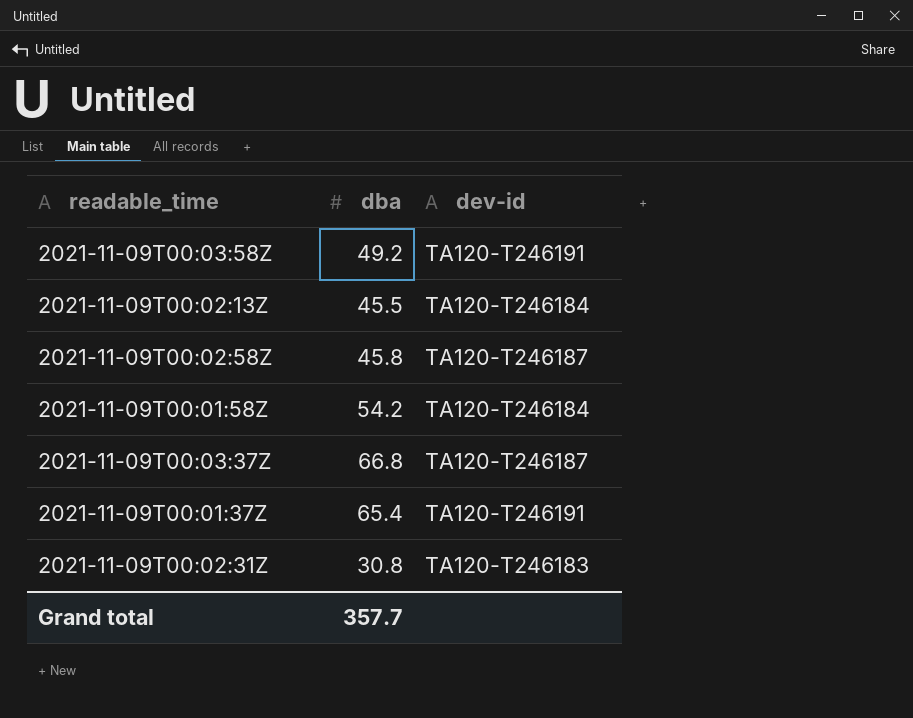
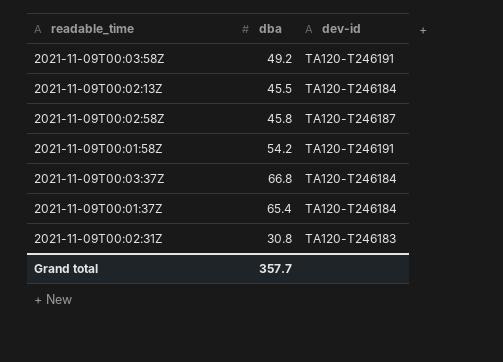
2021-11-09T00:01:58Z | dev-id: TA120-T246184 -> TA120-T246191
2021-11-09T00:03:37Z | dev-id: TA120-T246187 -> TA120-T246184
2021-11-09T00:01:37Z | dev-id: TA120-T246191 -> TA120-T246184

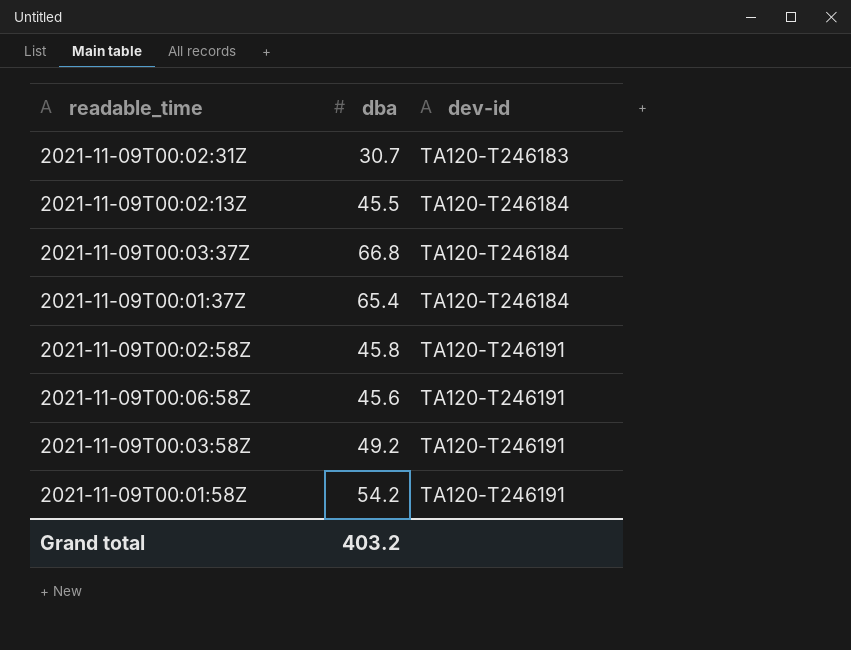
row order: none -> dev-id ascending
2021-11-09T00:02:31Z | dba: 30.8 -> 30.7
2021-11-09T00:02:58Z | dev-id: TA120-T246187 -> TA120-T246191
row 2021-11-09T00:06:58Z: none -> 45.6 | TA120-T246191
Grand total | dba: 357.7 -> 403.2

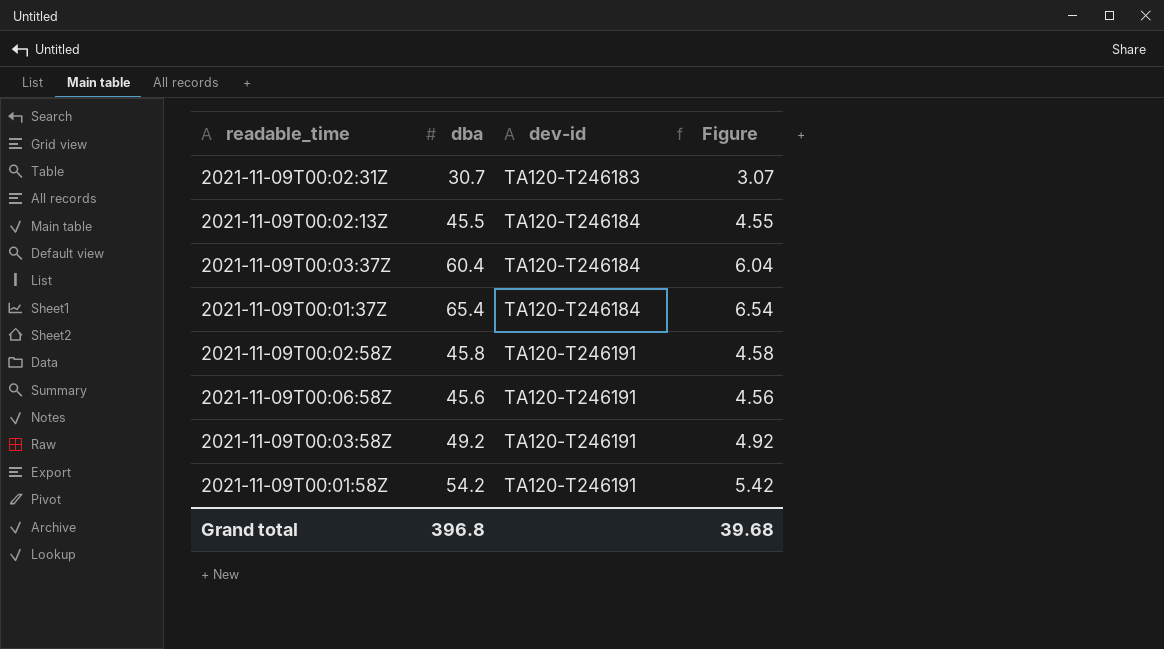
column Figure | formula: none -> [dba] * 0.1
2021-11-09T00:03:37Z | dba: 66.8 -> 60.4
Grand total | dba: 403.2 -> 396.8

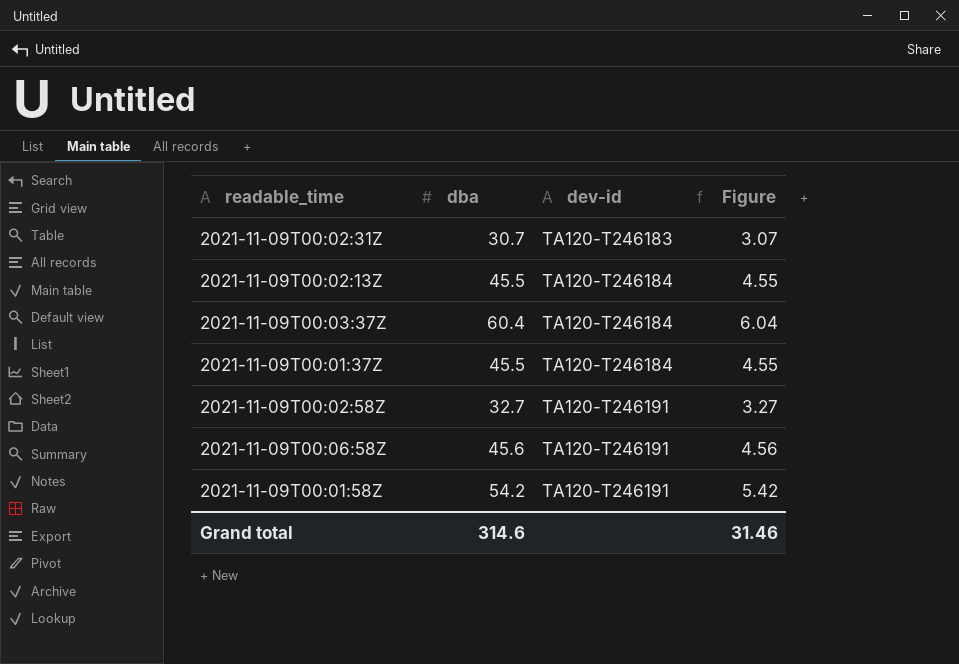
row 2021-11-09T00:03:58Z: 49.2 | TA120-T246191 | 4.92 -> none
2021-11-09T00:01:37Z | dba: 65.4 -> 45.5
2021-11-09T00:01:37Z | Figure: 6.54 -> 4.55
2021-11-09T00:02:58Z | dba: 45.8 -> 32.7
2021-11-09T00:02:58Z | Figure: 4.58 -> 3.27
Grand total | dba: 396.8 -> 314.6
Grand total | Figure: 39.68 -> 31.46

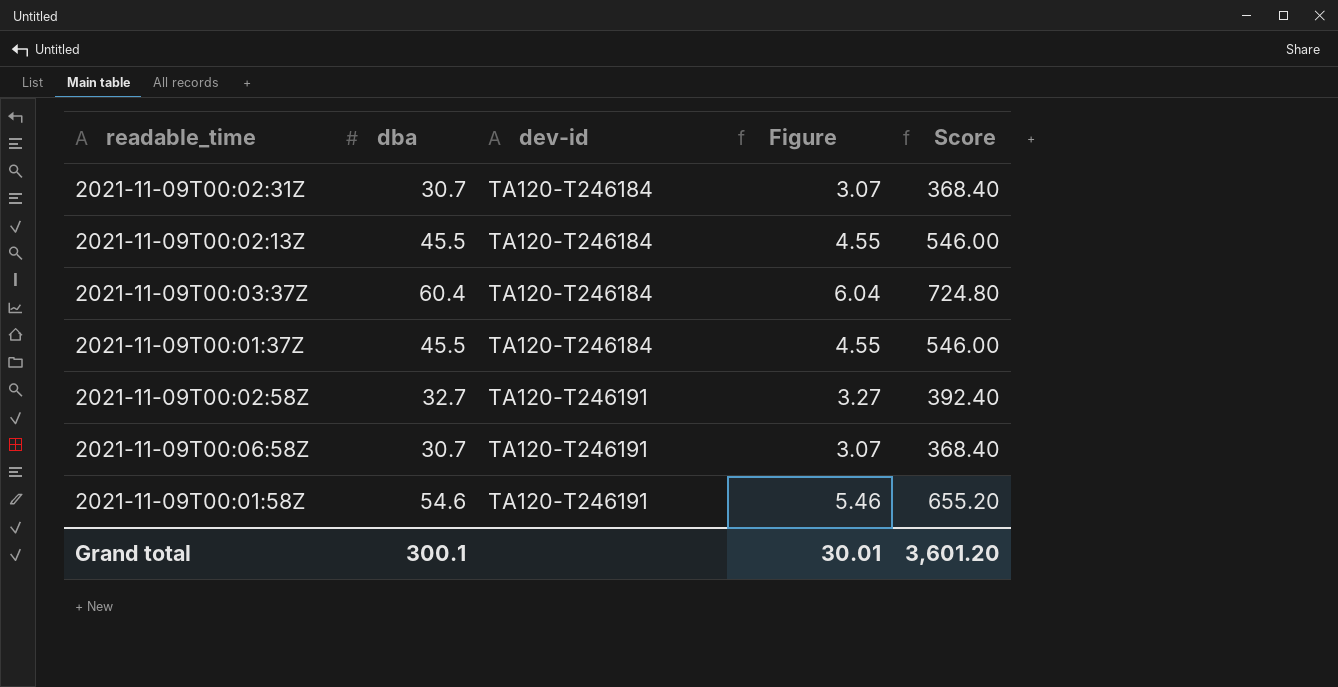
column Score | formula: none -> [dba] * 12
2021-11-09T00:02:31Z | dev-id: TA120-T246183 -> TA120-T246184
2021-11-09T00:06:58Z | dba: 45.6 -> 30.7
2021-11-09T00:06:58Z | Figure: 4.56 -> 3.07
2021-11-09T00:01:58Z | dba: 54.2 -> 54.6
2021-11-09T00:01:58Z | Figure: 5.42 -> 5.46
Grand total | dba: 314.6 -> 300.1
Grand total | Figure: 31.46 -> 30.01

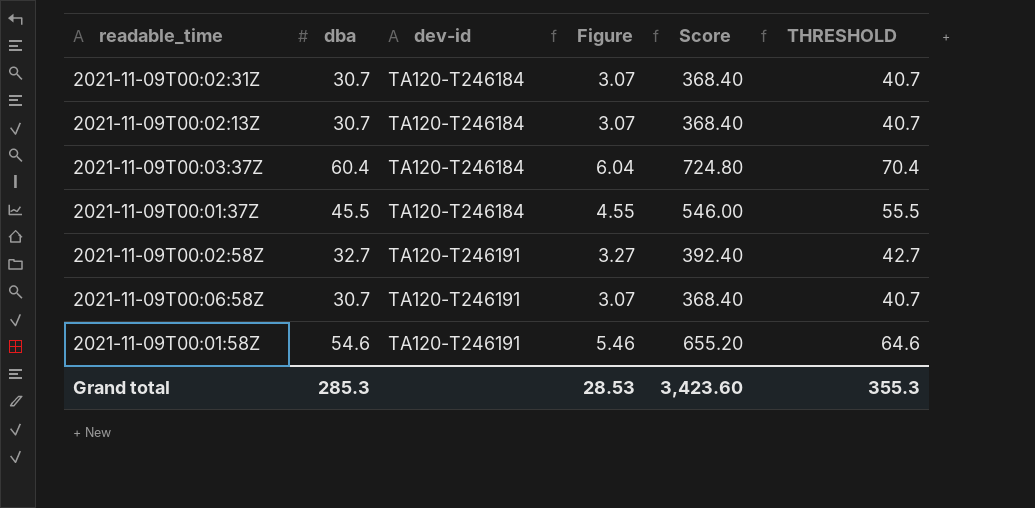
column THRESHOLD | formula: none -> [dba] + 10
2021-11-09T00:02:13Z | dba: 45.5 -> 30.7
2021-11-09T00:02:13Z | Figure: 4.55 -> 3.07
2021-11-09T00:02:13Z | Score: 546.00 -> 368.40
Grand total | dba: 300.1 -> 285.3
Grand total | Figure: 30.01 -> 28.53
Grand total | Score: 3,601.20 -> 3,423.60

